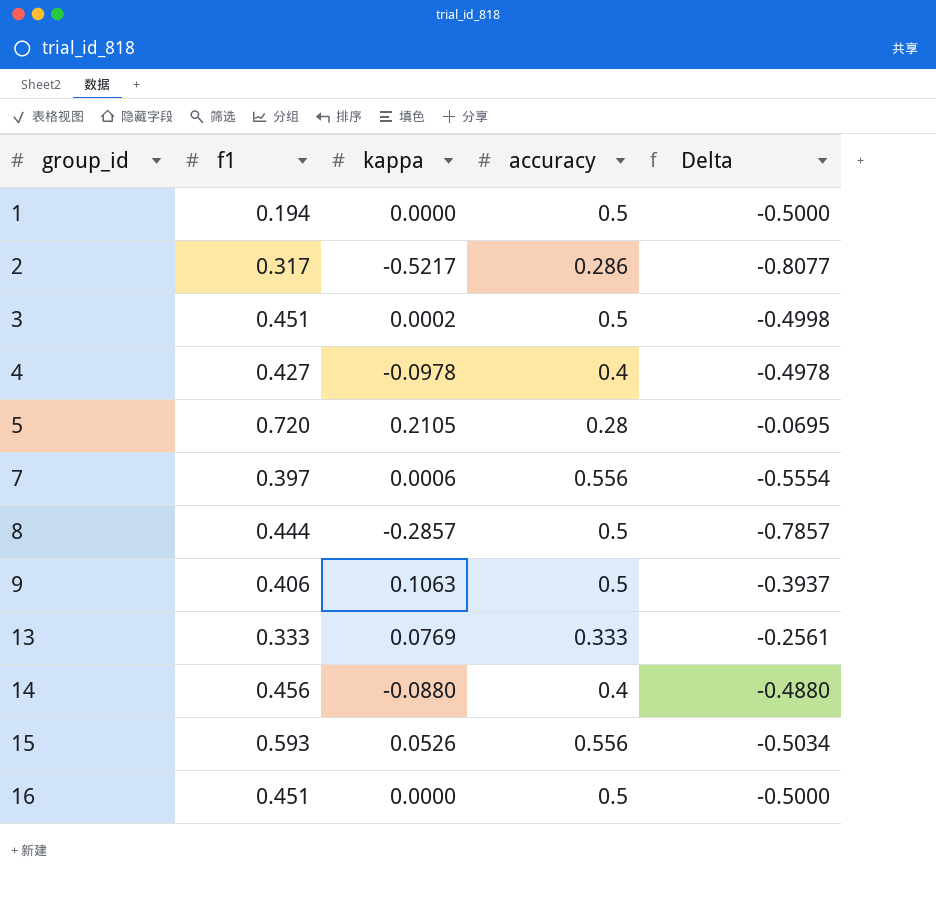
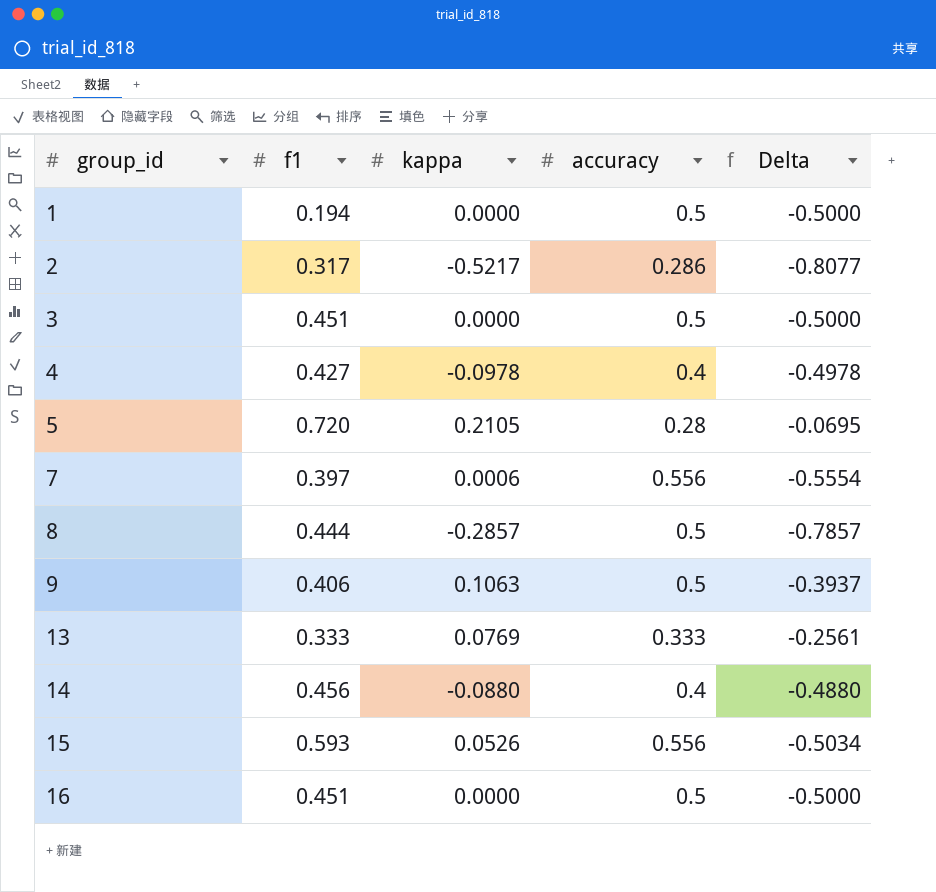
3 | kappa: 0.0002 -> 0.0000
3 | Delta: -0.4998 -> -0.5000

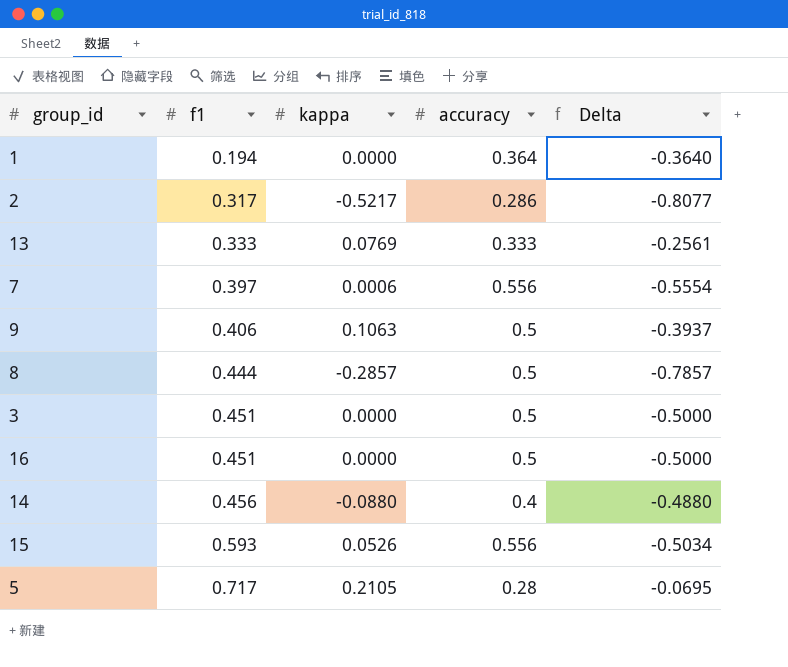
row order: group_id ascending -> f1 ascending
row 4: 0.427 | -0.0978 | 0.4 | -0.4978 -> none
1 | accuracy: 0.5 -> 0.364
1 | Delta: -0.5000 -> -0.3640
5 | f1: 0.720 -> 0.717

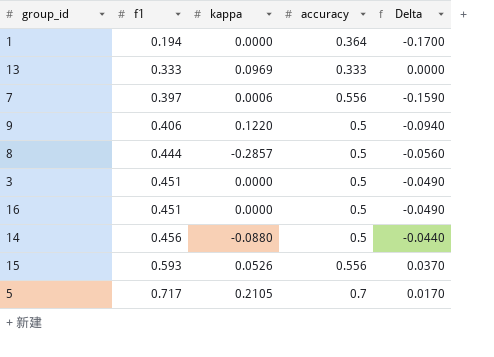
column Delta | formula: [kappa] - [accuracy] -> [f1] - [accuracy]
row 2: 0.317 | -0.5217 | 0.286 | -0.8077 -> none
13 | kappa: 0.0769 -> 0.0969
9 | kappa: 0.1063 -> 0.1220
14 | accuracy: 0.4 -> 0.5
5 | accuracy: 0.28 -> 0.7

